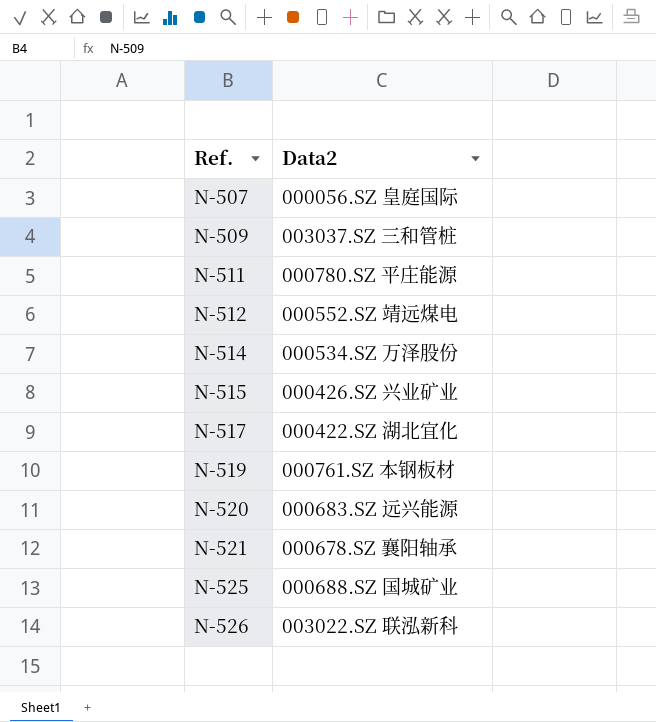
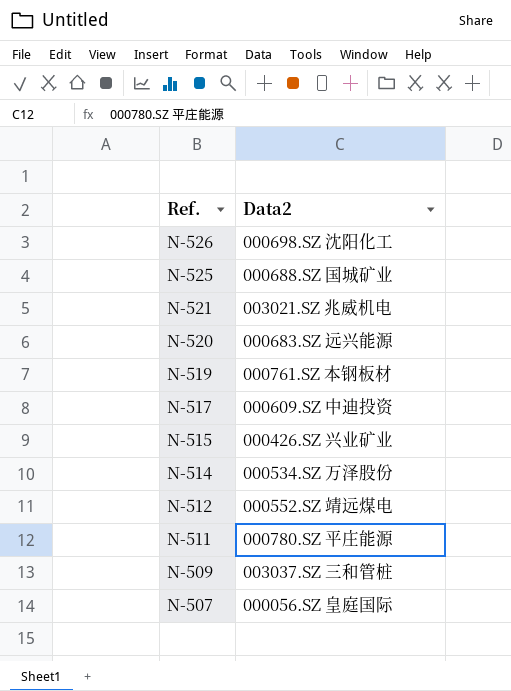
row order: Ref. ascending -> Ref. descending
N-526 | Data2: 003022.SZ 联泓新科 -> 000698.SZ 沈阳化工
N-521 | Data2: 000678.SZ 襄阳轴承 -> 003021.SZ 兆威机电
N-517 | Data2: 000422.SZ 湖北宜化 -> 000609.SZ 中迪投资

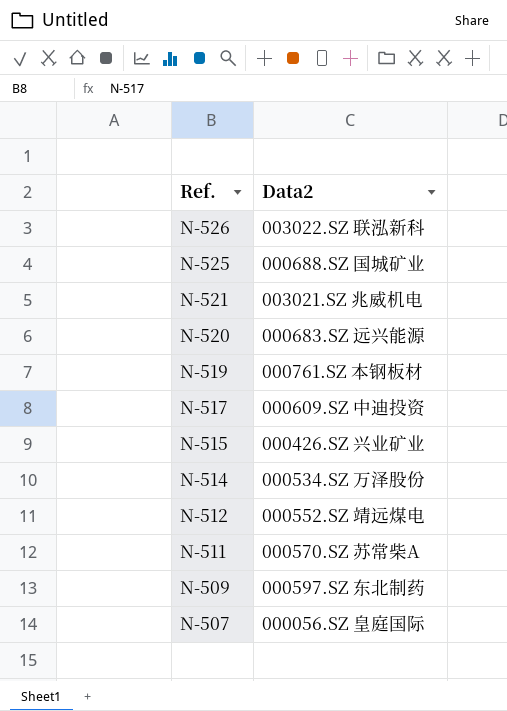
N-526 | Data2: 000698.SZ 沈阳化工 -> 003022.SZ 联泓新科
N-511 | Data2: 000780.SZ 平庄能源 -> 000570.SZ 苏常柴A
N-509 | Data2: 003037.SZ 三和管桩 -> 000597.SZ 东北制药

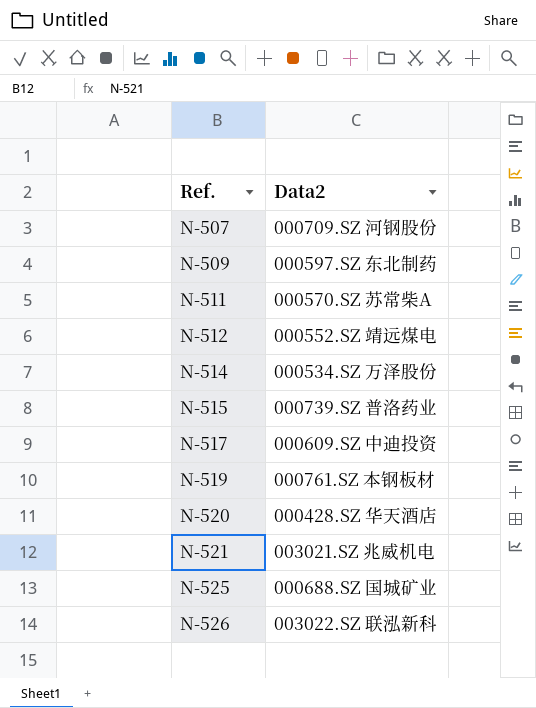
row order: Ref. descending -> Ref. ascending
N-507 | Data2: 000056.SZ 皇庭国际 -> 000709.SZ 河钢股份
N-515 | Data2: 000426.SZ 兴业矿业 -> 000739.SZ 普洛药业
N-520 | Data2: 000683.SZ 远兴能源 -> 000428.SZ 华天酒店

